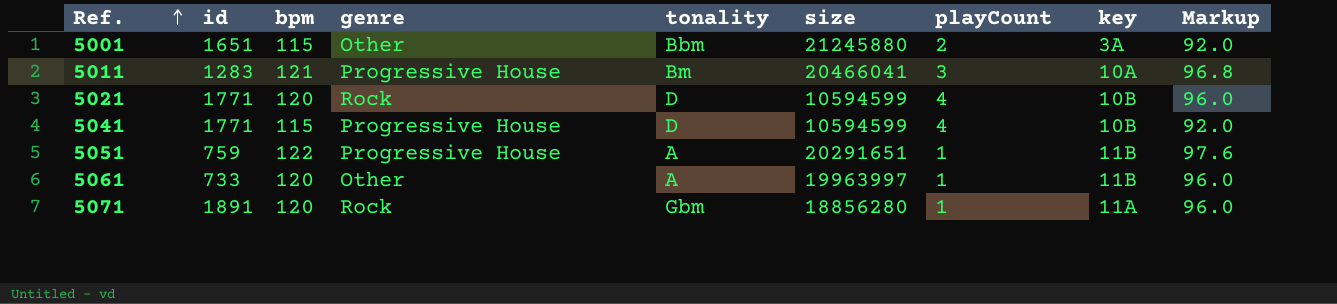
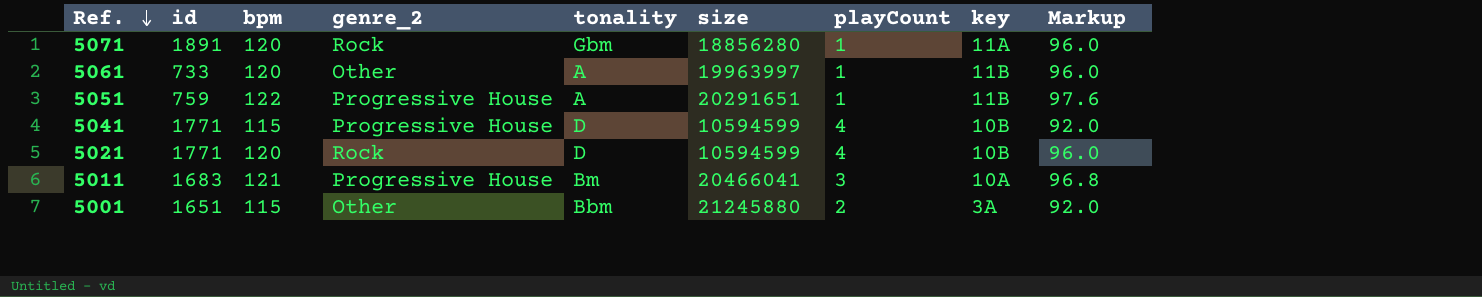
row order: Ref. ascending -> Ref. descending
column name: genre -> genre_2
5011 | id: 1283 -> 1683

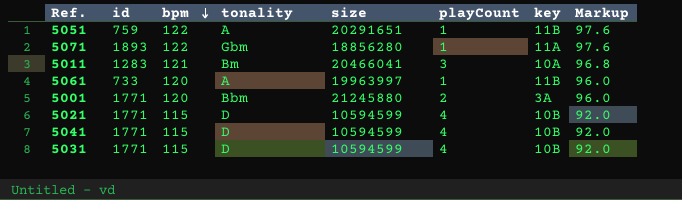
row order: Ref. descending -> bpm descending
column genre_2 | position: 4 -> none
5071 | id: 1891 -> 1893
5071 | bpm: 120 -> 122
5071 | Markup: 96.0 -> 97.6
5011 | id: 1683 -> 1283
5001 | id: 1651 -> 1771
5001 | bpm: 115 -> 120
5001 | Markup: 92.0 -> 96.0
5021 | bpm: 120 -> 115
5021 | Markup: 96.0 -> 92.0
row 5031: none -> 1771 | 115 | D | 10594599 | 4 | 10B | 92.0

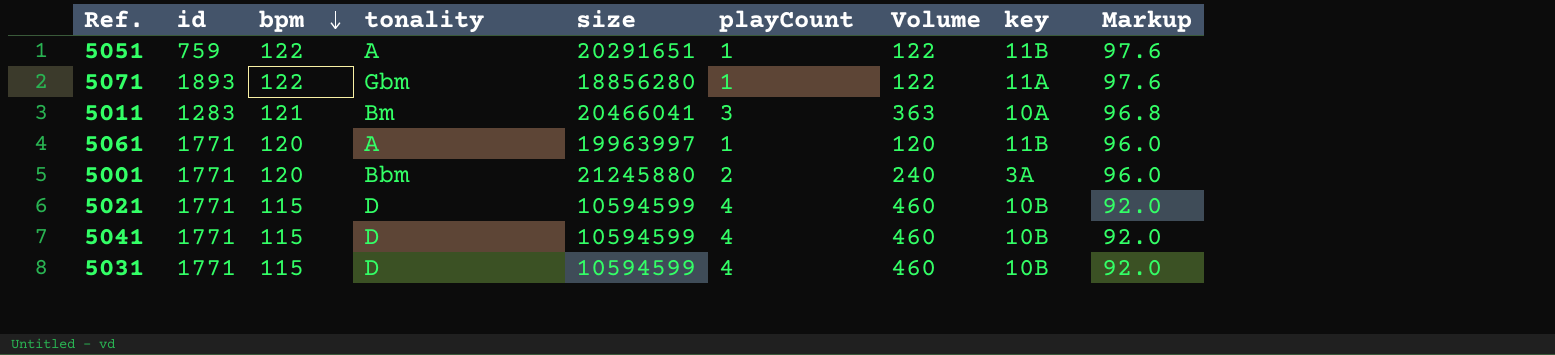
column Volume | formula: none -> [bpm] * [playCount]
5061 | id: 733 -> 1771

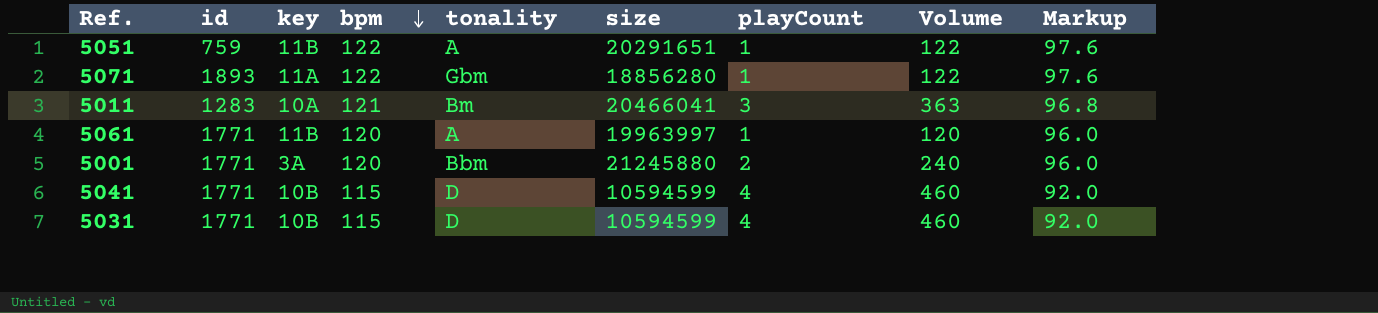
column key | position: 8 -> 3
row 5021: 1771 | 115 | D | 10594599 | 4 | 460 | 10B | 92.0 -> none

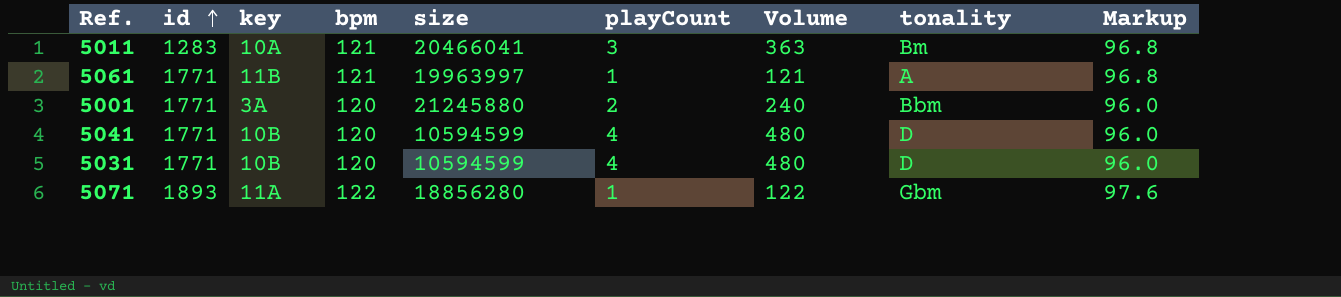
row order: bpm descending -> id ascending
column tonality | position: 5 -> 8
row 5051: 759 | 11B | 122 | A | 20291651 | 1 | 122 | 97.6 -> none
5061 | bpm: 120 -> 121
5061 | Volume: 120 -> 121
5061 | Markup: 96.0 -> 96.8
5041 | bpm: 115 -> 120
5041 | Volume: 460 -> 480
5041 | Markup: 92.0 -> 96.0
5031 | bpm: 115 -> 120
5031 | Volume: 460 -> 480
5031 | Markup: 92.0 -> 96.0

